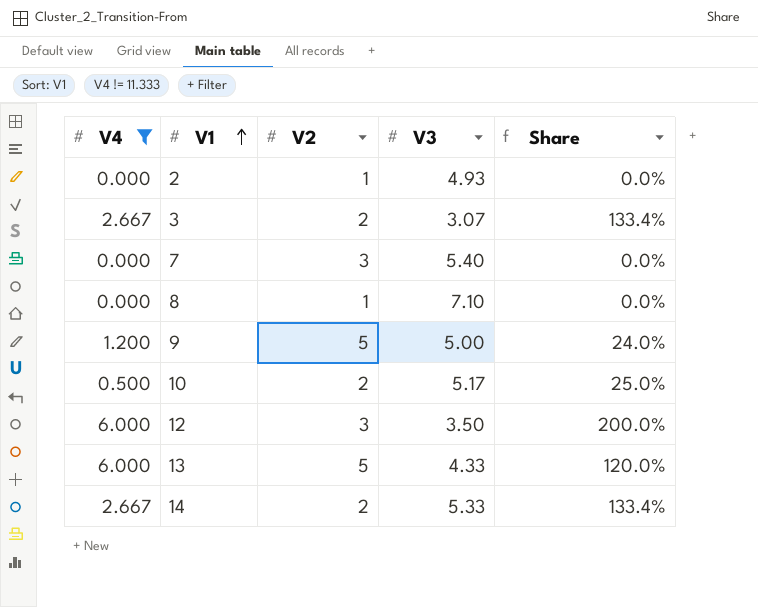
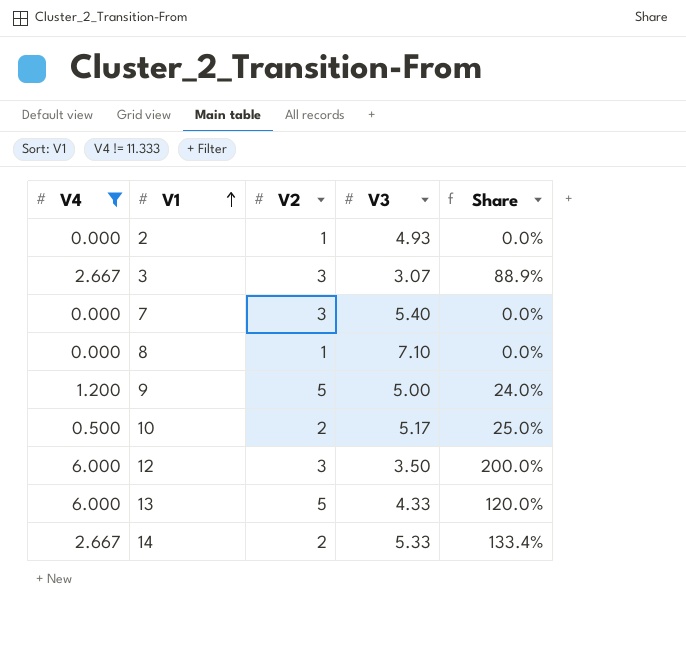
3 | V2: 2 -> 3
3 | Share: 133.4% -> 88.9%

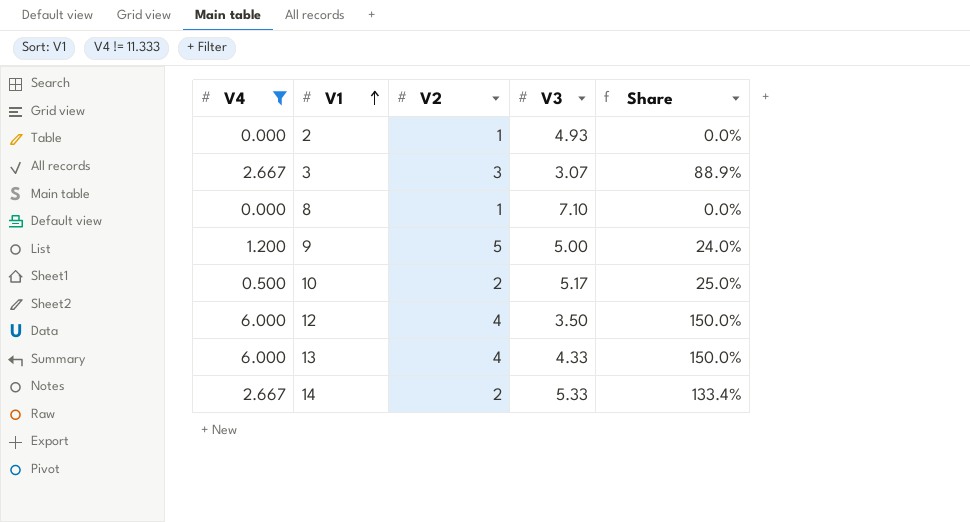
row 7: 0.000 | 3 | 5.40 | 0.0% -> none
12 | V2: 3 -> 4
12 | Share: 200.0% -> 150.0%
13 | V2: 5 -> 4
13 | Share: 120.0% -> 150.0%

